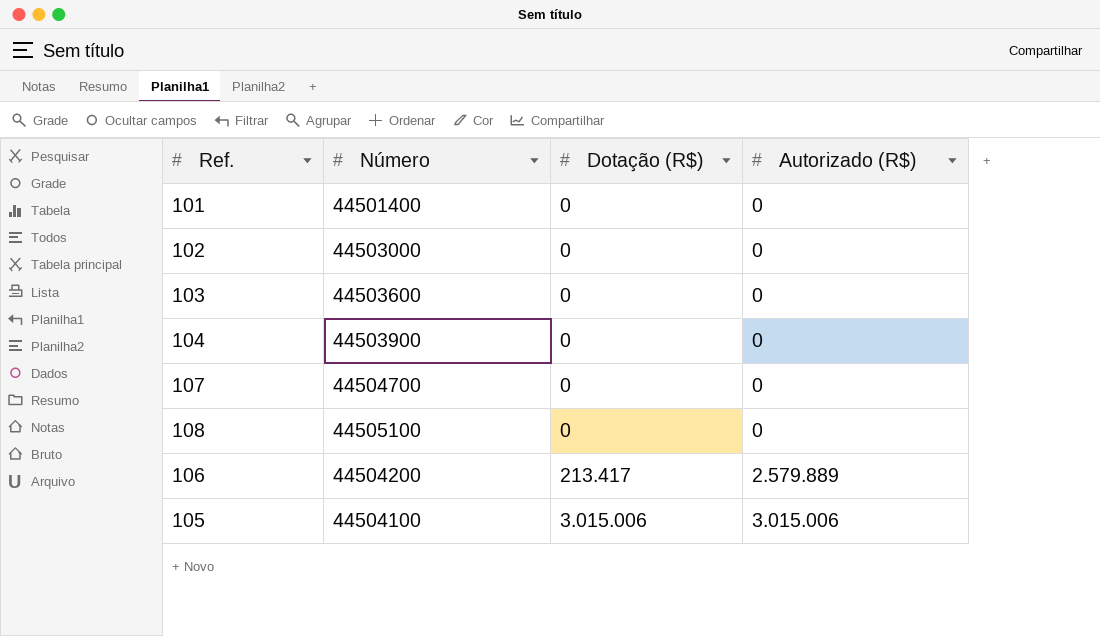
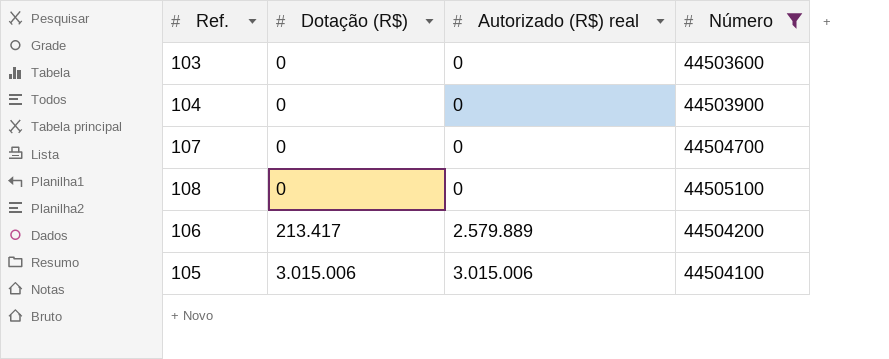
filter: none -> Número >= 44503600
column name: Autorizado (R$) -> Autorizado (R$) real
column Número | position: 2 -> 4

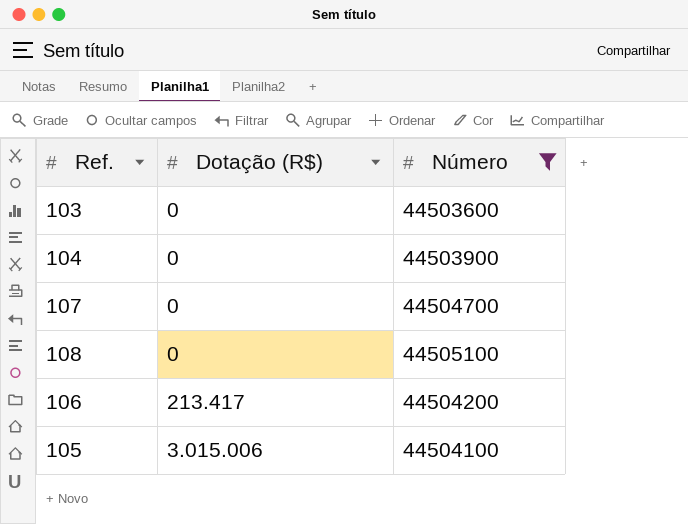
column Autorizado (R$) real | position: 3 -> none

